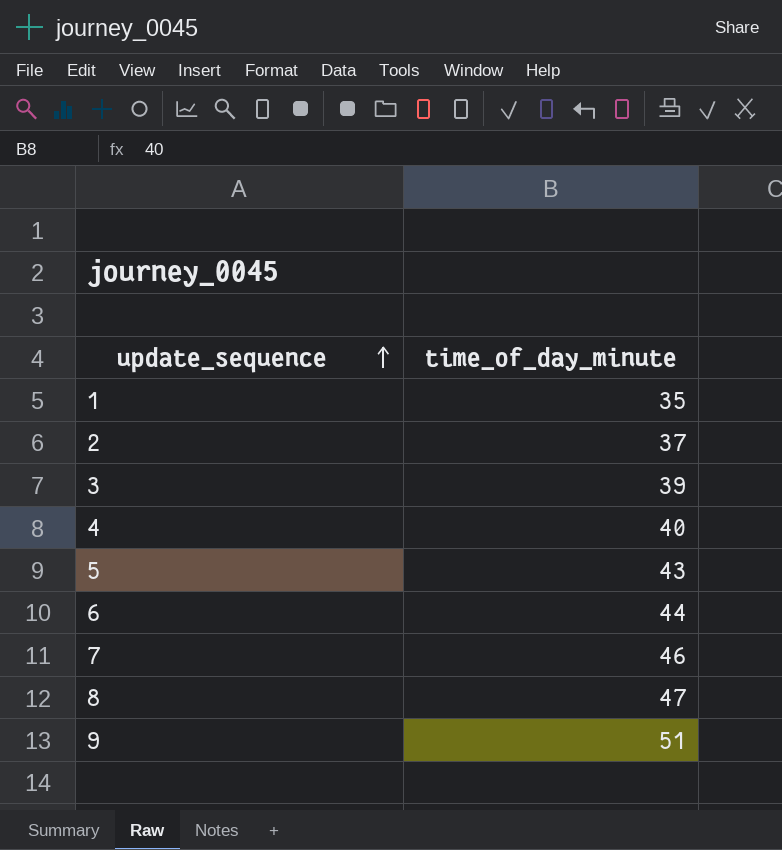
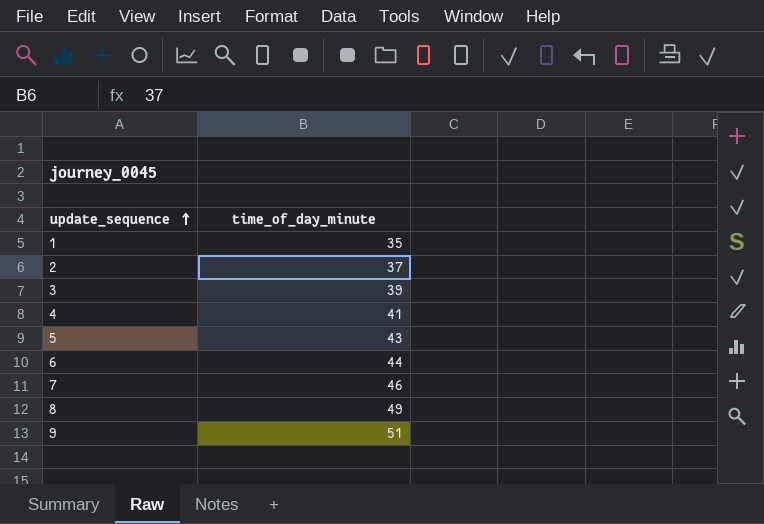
4 | time_of_day_minute: 40 -> 41
8 | time_of_day_minute: 47 -> 49

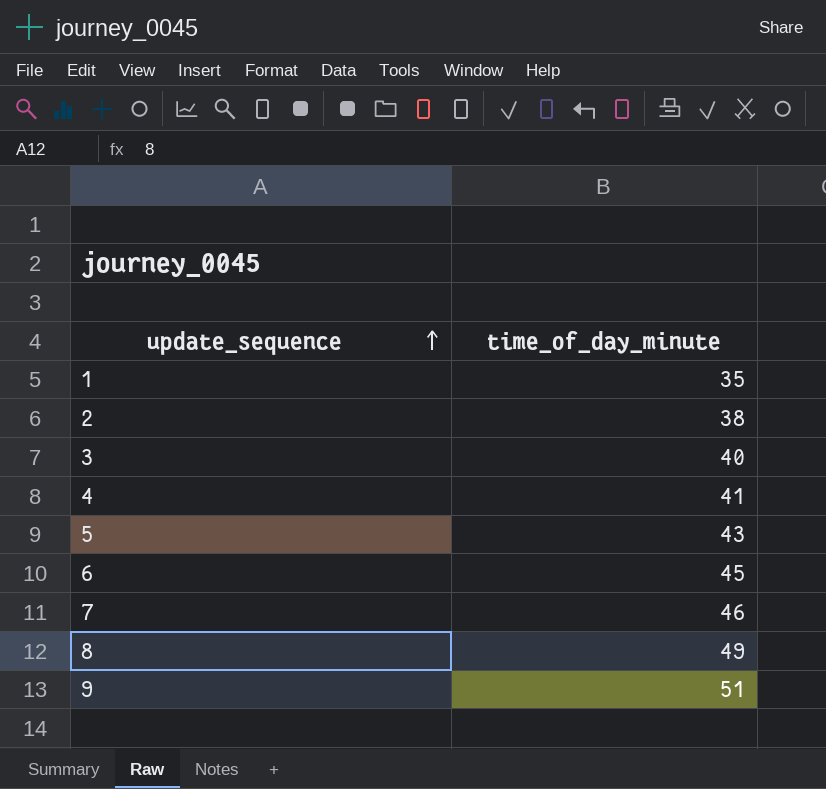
2 | time_of_day_minute: 37 -> 38
3 | time_of_day_minute: 39 -> 40
6 | time_of_day_minute: 44 -> 45

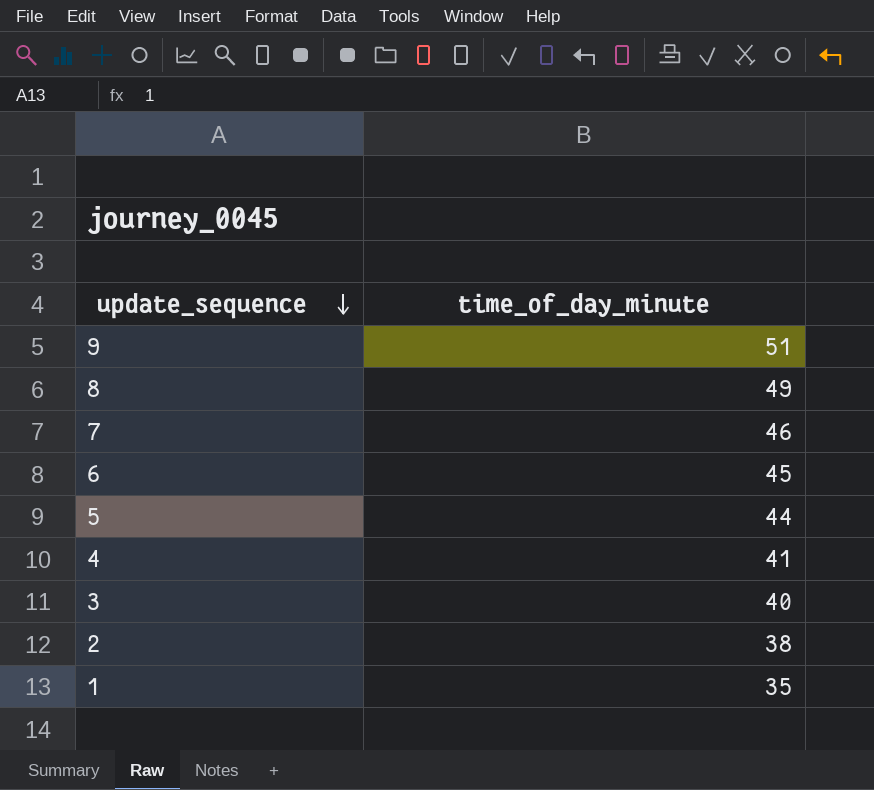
row order: update_sequence ascending -> update_sequence descending
5 | time_of_day_minute: 43 -> 44

